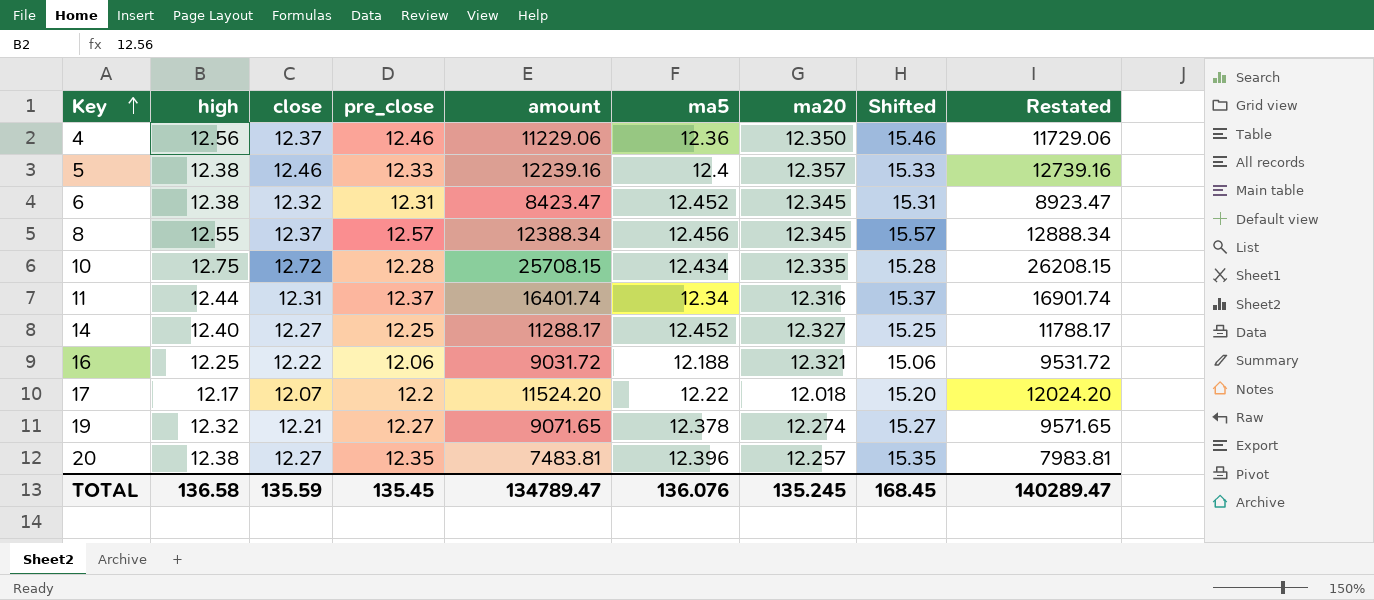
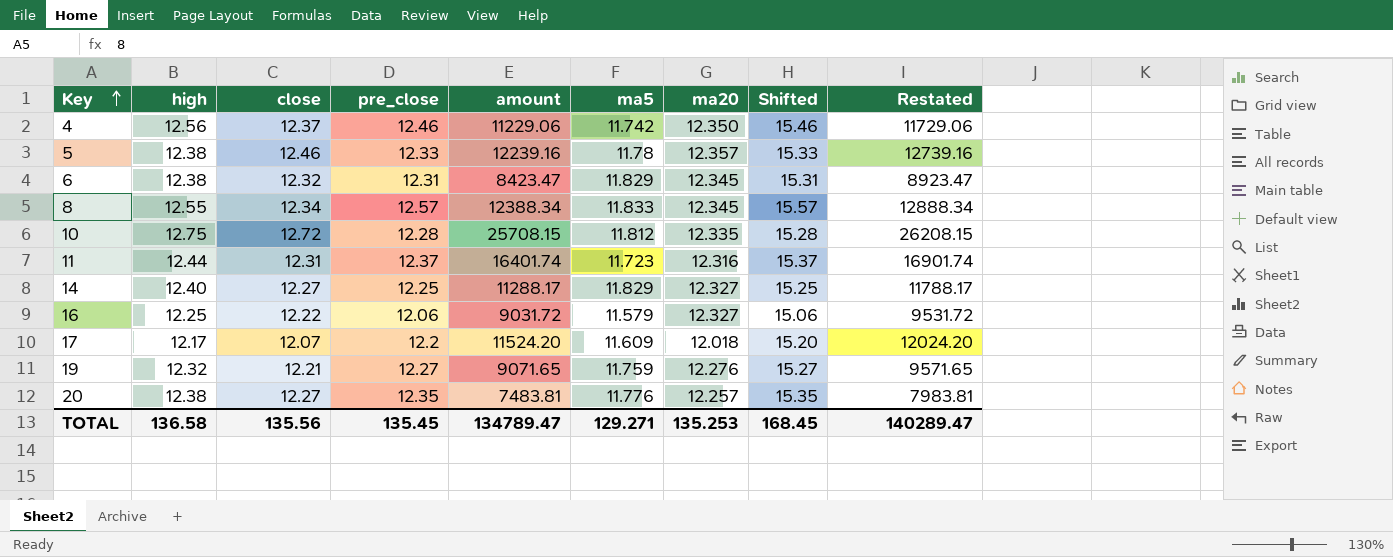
4 | ma5: 12.36 -> 11.742
5 | ma5: 12.4 -> 11.78
6 | ma5: 12.452 -> 11.829
8 | close: 12.37 -> 12.34
8 | ma5: 12.456 -> 11.833
10 | ma5: 12.434 -> 11.812
11 | ma5: 12.34 -> 11.723
14 | ma5: 12.452 -> 11.829
16 | ma5: 12.188 -> 11.579
16 | ma20: 12.321 -> 12.327
17 | ma5: 12.22 -> 11.609
19 | ma5: 12.378 -> 11.759
19 | ma20: 12.274 -> 12.276
20 | ma5: 12.396 -> 11.776
TOTAL | close: 135.59 -> 135.56
TOTAL | ma5: 136.076 -> 129.271
TOTAL | ma20: 135.245 -> 135.253

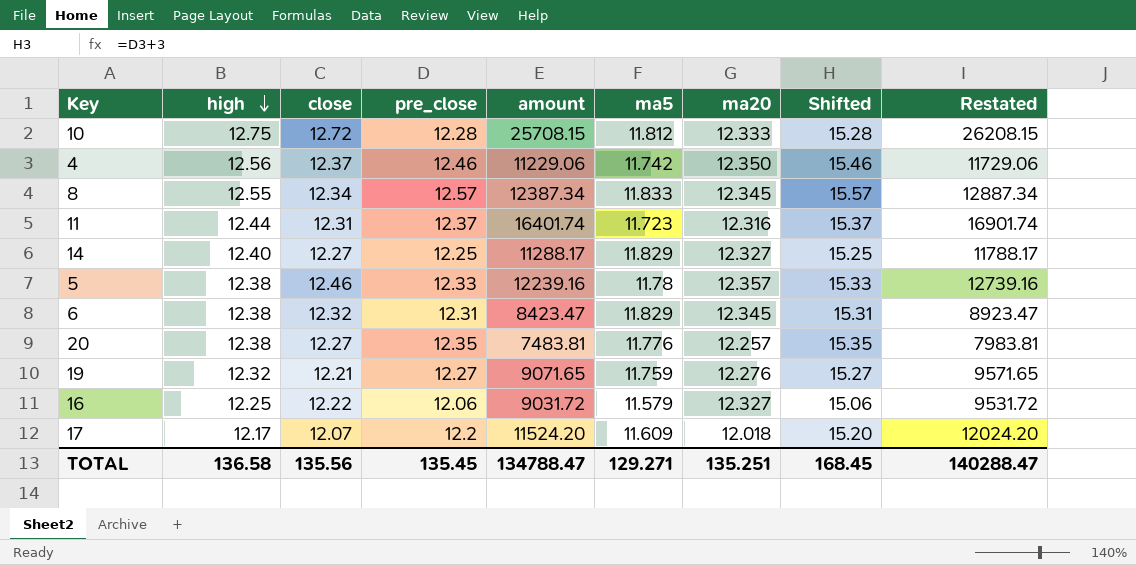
row order: Key ascending -> high descending
10 | ma20: 12.335 -> 12.333
8 | amount: 12388.34 -> 12387.34
8 | Restated: 12888.34 -> 12887.34
TOTAL | amount: 134789.47 -> 134788.47
TOTAL | ma20: 135.253 -> 135.251
TOTAL | Restated: 140289.47 -> 140288.47

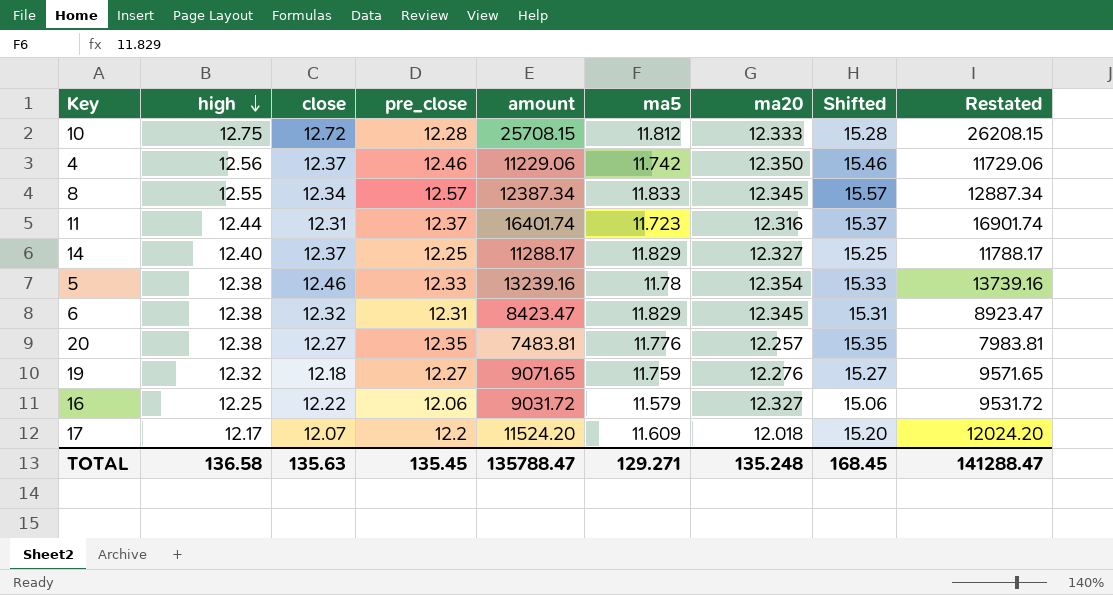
14 | close: 12.27 -> 12.37
5 | amount: 12239.16 -> 13239.16
5 | ma20: 12.357 -> 12.354
5 | Restated: 12739.16 -> 13739.16
19 | close: 12.21 -> 12.18
TOTAL | close: 135.56 -> 135.63
TOTAL | amount: 134788.47 -> 135788.47
TOTAL | ma20: 135.251 -> 135.248
TOTAL | Restated: 140288.47 -> 141288.47

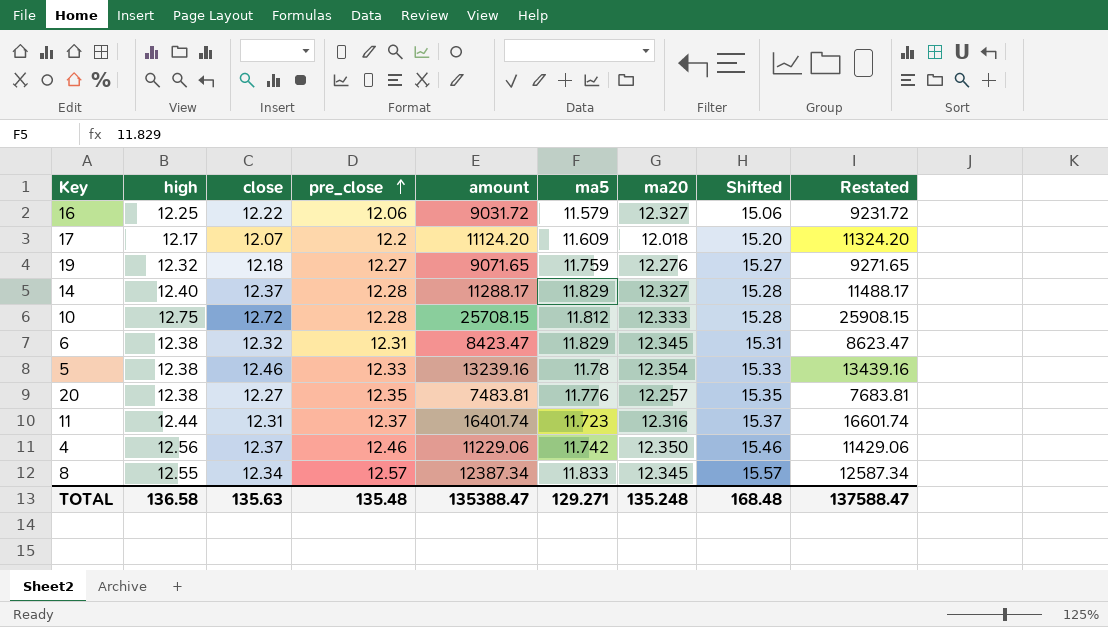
row order: high descending -> pre_close ascending
column Restated | formula: [amount] + 500 -> [amount] + 200
17 | amount: 11524.20 -> 11124.20
14 | pre_close: 12.25 -> 12.28
14 | Shifted: 15.25 -> 15.28
TOTAL | pre_close: 135.45 -> 135.48
TOTAL | amount: 135788.47 -> 135388.47
TOTAL | Shifted: 168.45 -> 168.48
TOTAL | Restated: 141288.47 -> 137588.47

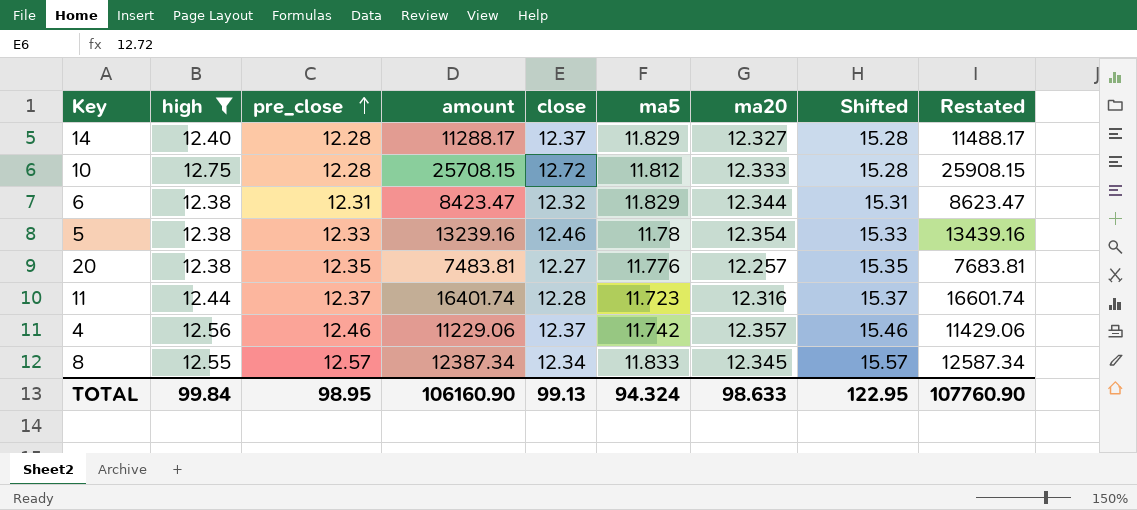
filter: none -> high >= 12.38
column close | position: 3 -> 5
6 | ma20: 12.345 -> 12.344
11 | close: 12.31 -> 12.28
4 | ma20: 12.350 -> 12.357
TOTAL | high: 136.58 -> 99.84
TOTAL | pre_close: 135.48 -> 98.95
TOTAL | amount: 135388.47 -> 106160.90
TOTAL | close: 135.63 -> 99.13
TOTAL | ma5: 129.271 -> 94.324
TOTAL | ma20: 135.248 -> 98.633
TOTAL | Shifted: 168.48 -> 122.95
TOTAL | Restated: 137588.47 -> 107760.90

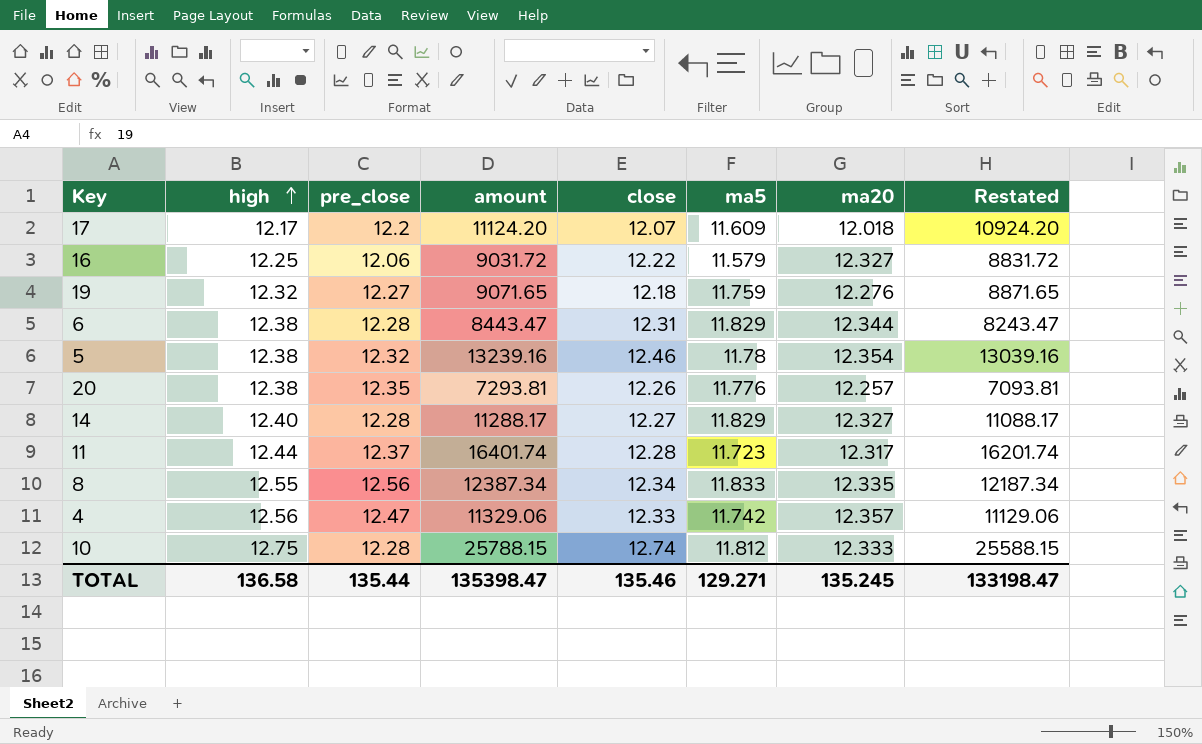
filter: high >= 12.38 -> none
row order: pre_close ascending -> high ascending
column Shifted | formula: [pre_close] + 3 -> none
column Restated | formula: [amount] + 200 -> [amount] - 200
6 | pre_close: 12.31 -> 12.28
6 | amount: 8423.47 -> 8443.47
6 | close: 12.32 -> 12.31
5 | pre_close: 12.33 -> 12.32
20 | amount: 7483.81 -> 7293.81
20 | close: 12.27 -> 12.26
14 | close: 12.37 -> 12.27
11 | ma20: 12.316 -> 12.317
8 | pre_close: 12.57 -> 12.56
8 | ma20: 12.345 -> 12.335
4 | pre_close: 12.46 -> 12.47
4 | amount: 11229.06 -> 11329.06
4 | close: 12.37 -> 12.33
10 | amount: 25708.15 -> 25788.15
10 | close: 12.72 -> 12.74
TOTAL | high: 99.84 -> 136.58
TOTAL | pre_close: 98.95 -> 135.44
TOTAL | amount: 106160.90 -> 135398.47
TOTAL | close: 99.13 -> 135.46
TOTAL | ma5: 94.324 -> 129.271
TOTAL | ma20: 98.633 -> 135.245
TOTAL | Restated: 107760.90 -> 133198.47

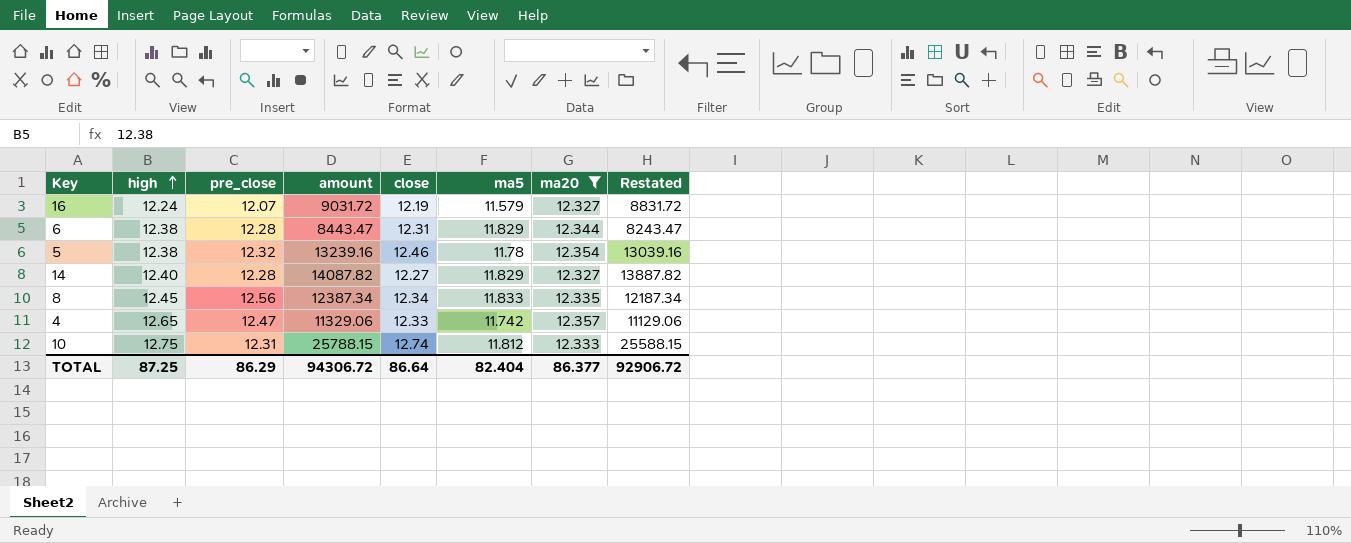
filter: none -> ma20 >= 12.327
16 | high: 12.25 -> 12.24
16 | pre_close: 12.06 -> 12.07
16 | close: 12.22 -> 12.19
14 | amount: 11288.17 -> 14087.82
14 | Restated: 11088.17 -> 13887.82
8 | high: 12.55 -> 12.45
4 | high: 12.56 -> 12.65
10 | pre_close: 12.28 -> 12.31
TOTAL | high: 136.58 -> 87.25
TOTAL | pre_close: 135.44 -> 86.29
TOTAL | amount: 135398.47 -> 94306.72
TOTAL | close: 135.46 -> 86.64
TOTAL | ma5: 129.271 -> 82.404
TOTAL | ma20: 135.245 -> 86.377
TOTAL | Restated: 133198.47 -> 92906.72

